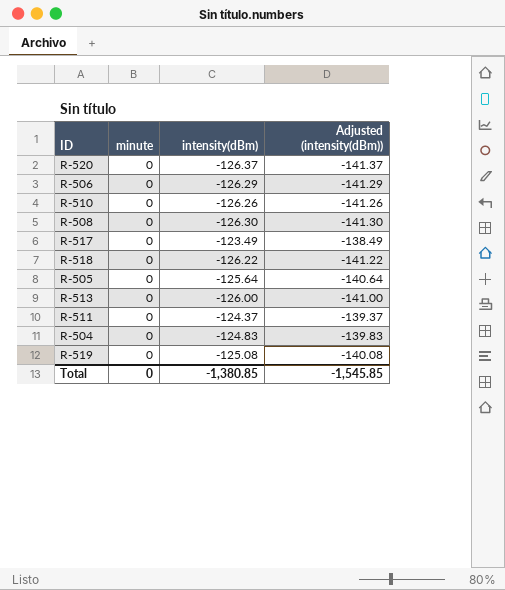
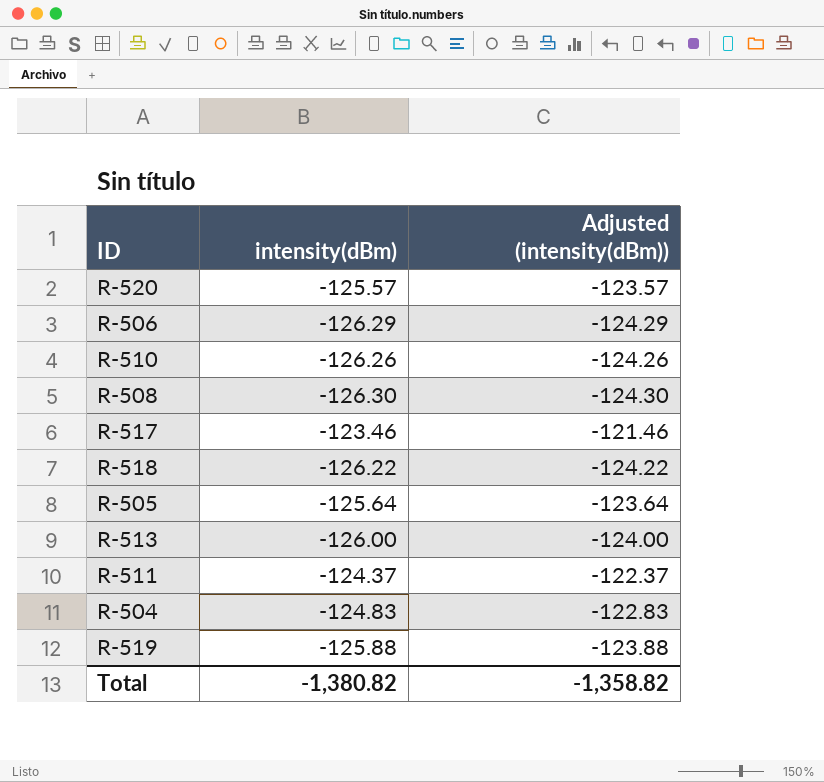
column minute | position: 2 -> none
column Adjusted (intensity(dBm)) | formula: [intensity(dBm)] - 15 -> [intensity(dBm)] + 2
R-520 | intensity(dBm): -126.37 -> -125.57
R-517 | intensity(dBm): -123.49 -> -123.46
R-519 | intensity(dBm): -125.08 -> -125.88
Total | intensity(dBm): -1,380.85 -> -1,380.82
Total | Adjusted (intensity(dBm)): -1,545.85 -> -1,358.82

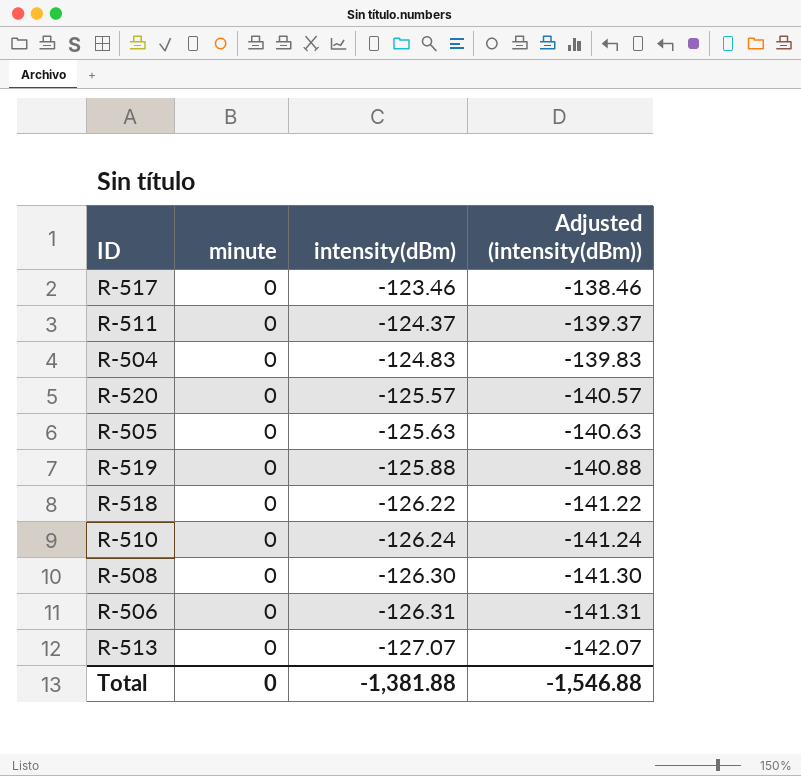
row order: none -> intensity(dBm) descending
column minute | position: none -> 2
column Adjusted (intensity(dBm)) | formula: [intensity(dBm)] + 2 -> [intensity(dBm)] - 15
R-505 | intensity(dBm): -125.64 -> -125.63
R-510 | intensity(dBm): -126.26 -> -126.24
R-506 | intensity(dBm): -126.29 -> -126.31
R-513 | intensity(dBm): -126.00 -> -127.07
Total | intensity(dBm): -1,380.82 -> -1,381.88
Total | Adjusted (intensity(dBm)): -1,358.82 -> -1,546.88

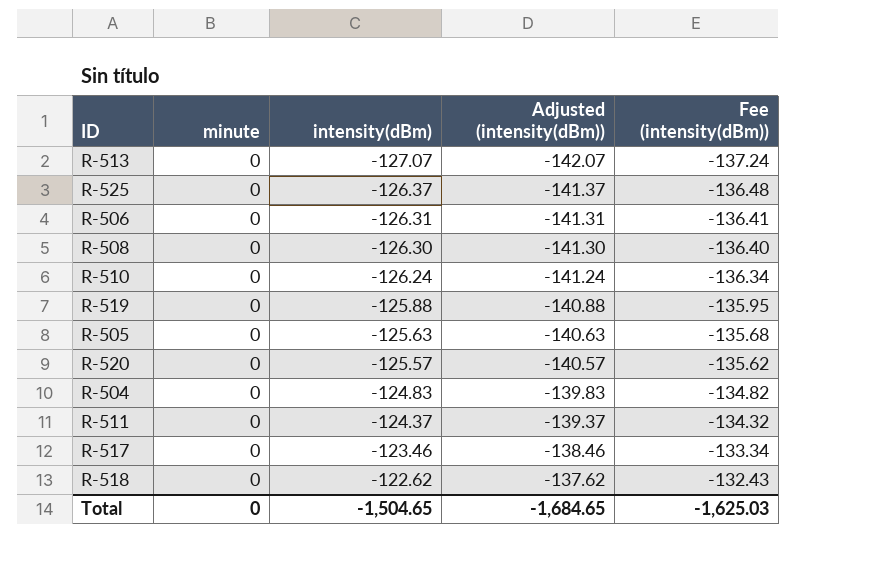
row order: intensity(dBm) descending -> intensity(dBm) ascending
column Fee (intensity(dBm)) | formula: none -> [intensity(dBm)] * 1.08
row R-525: none -> 0 | -126.37 | -141.37 | -136.48
R-518 | intensity(dBm): -126.22 -> -122.62
R-518 | Adjusted (intensity(dBm)): -141.22 -> -137.62
Total | intensity(dBm): -1,381.88 -> -1,504.65
Total | Adjusted (intensity(dBm)): -1,546.88 -> -1,684.65

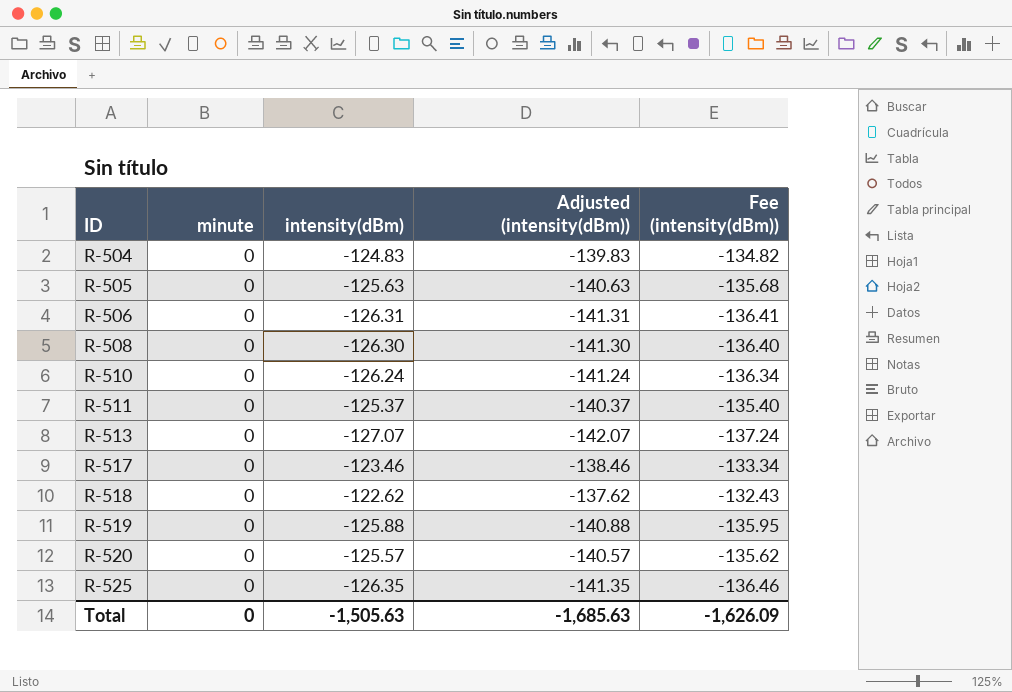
row order: intensity(dBm) ascending -> ID ascending
R-511 | intensity(dBm): -124.37 -> -125.37
R-511 | Adjusted (intensity(dBm)): -139.37 -> -140.37
R-511 | Fee (intensity(dBm)): -134.32 -> -135.40
R-525 | intensity(dBm): -126.37 -> -126.35
R-525 | Adjusted (intensity(dBm)): -141.37 -> -141.35
R-525 | Fee (intensity(dBm)): -136.48 -> -136.46
Total | intensity(dBm): -1,504.65 -> -1,505.63
Total | Adjusted (intensity(dBm)): -1,684.65 -> -1,685.63
Total | Fee (intensity(dBm)): -1,625.03 -> -1,626.09

